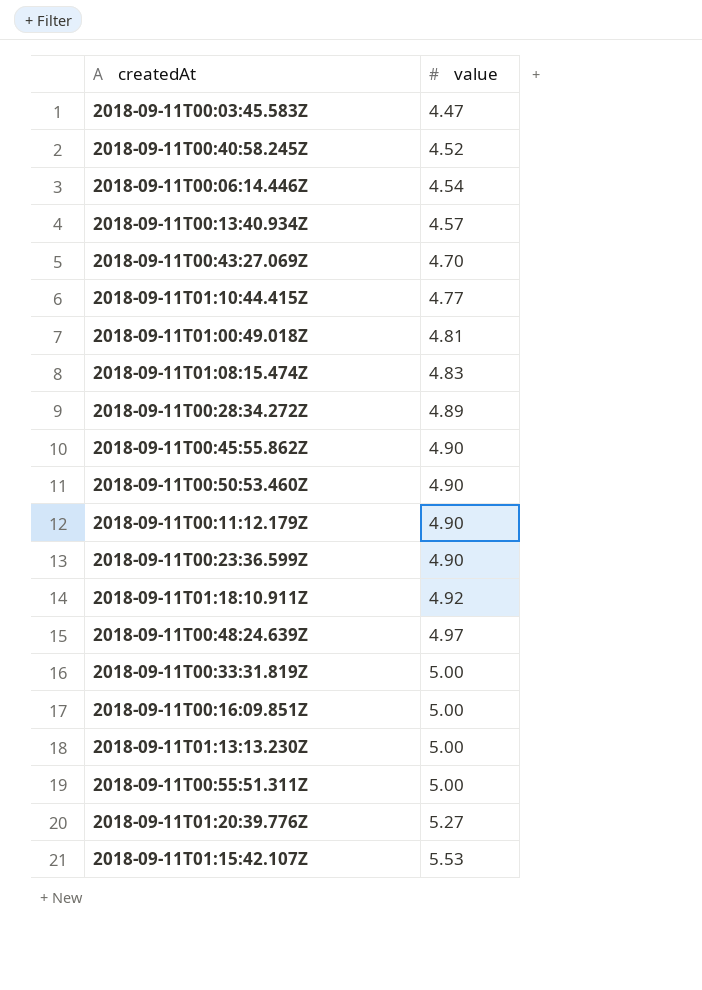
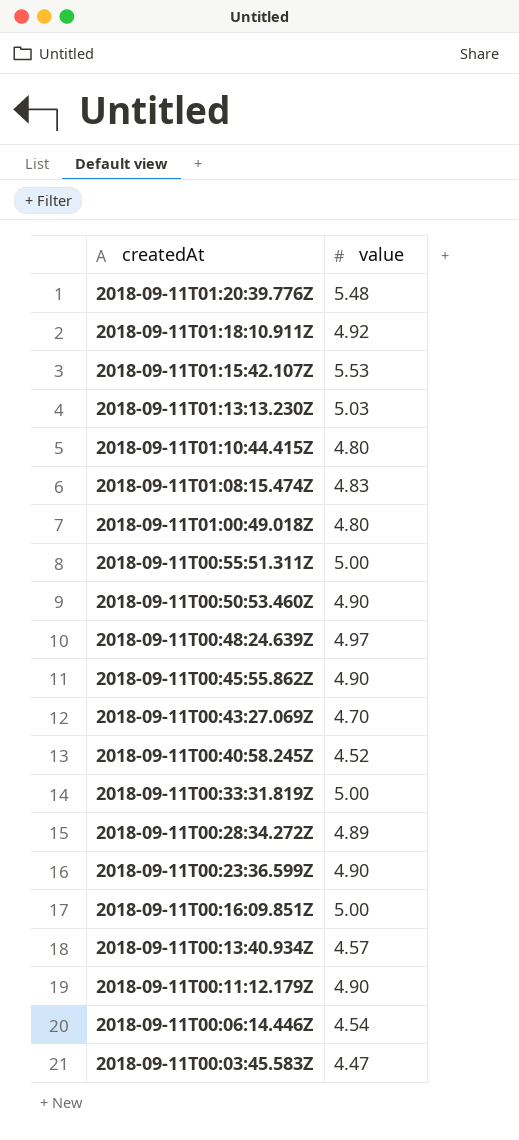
row order: value ascending -> createdAt descending
2018-09-11T01:20:39.776Z | value: 5.27 -> 5.48
2018-09-11T01:13:13.230Z | value: 5.00 -> 5.03
2018-09-11T01:10:44.415Z | value: 4.77 -> 4.80
2018-09-11T01:00:49.018Z | value: 4.81 -> 4.80

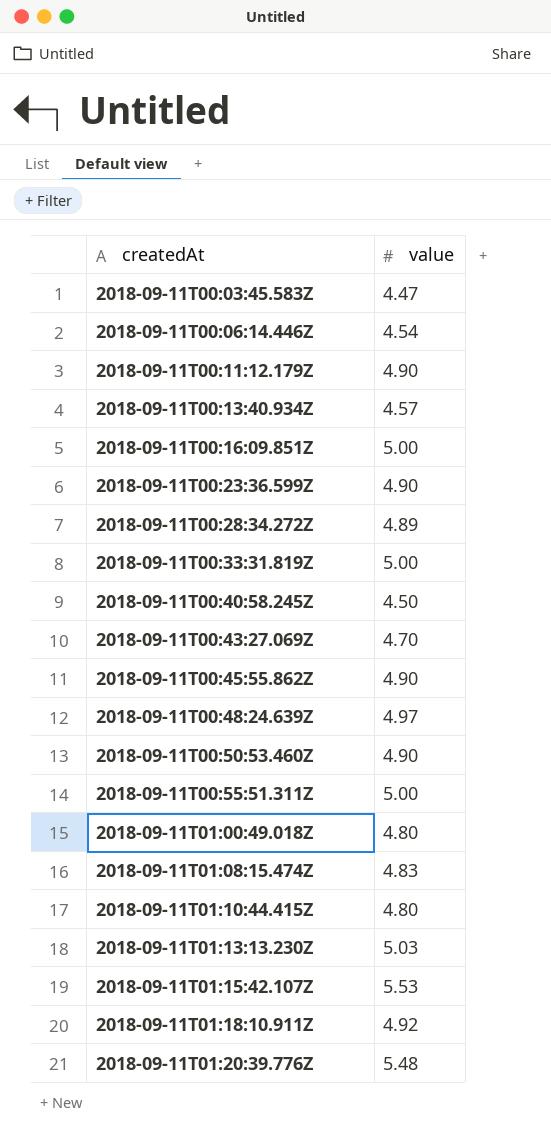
row order: createdAt descending -> createdAt ascending
2018-09-11T00:40:58.245Z | value: 4.52 -> 4.50

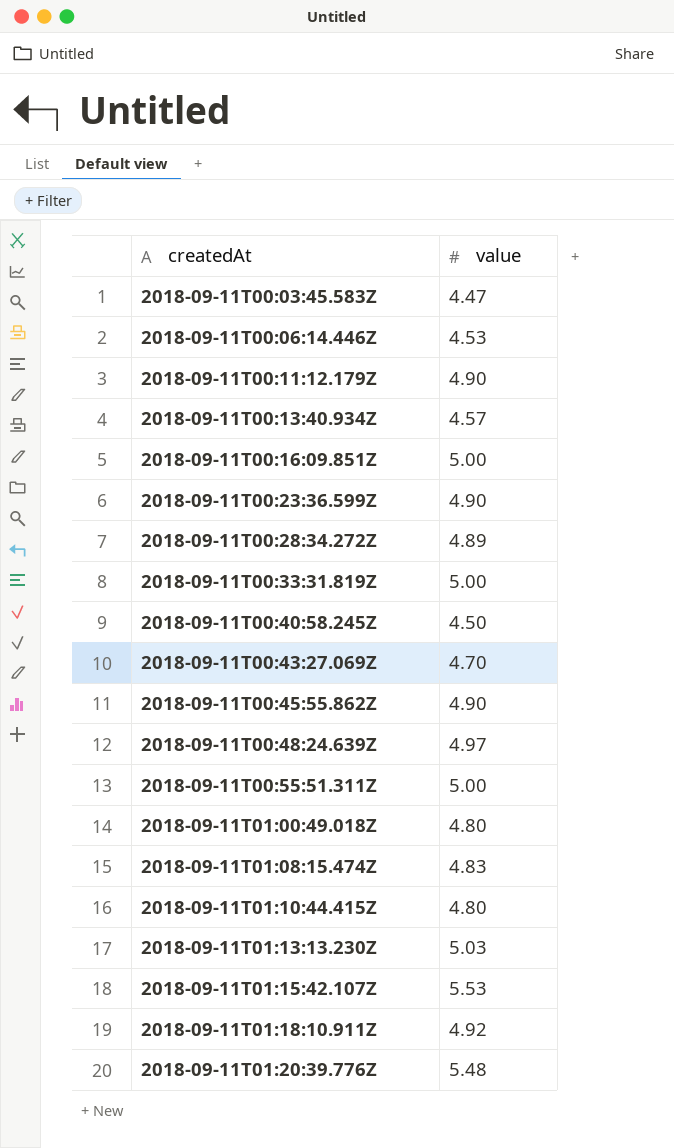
row 2018-09-11T00:50:53.460Z: 4.90 -> none
2018-09-11T00:06:14.446Z | value: 4.54 -> 4.53

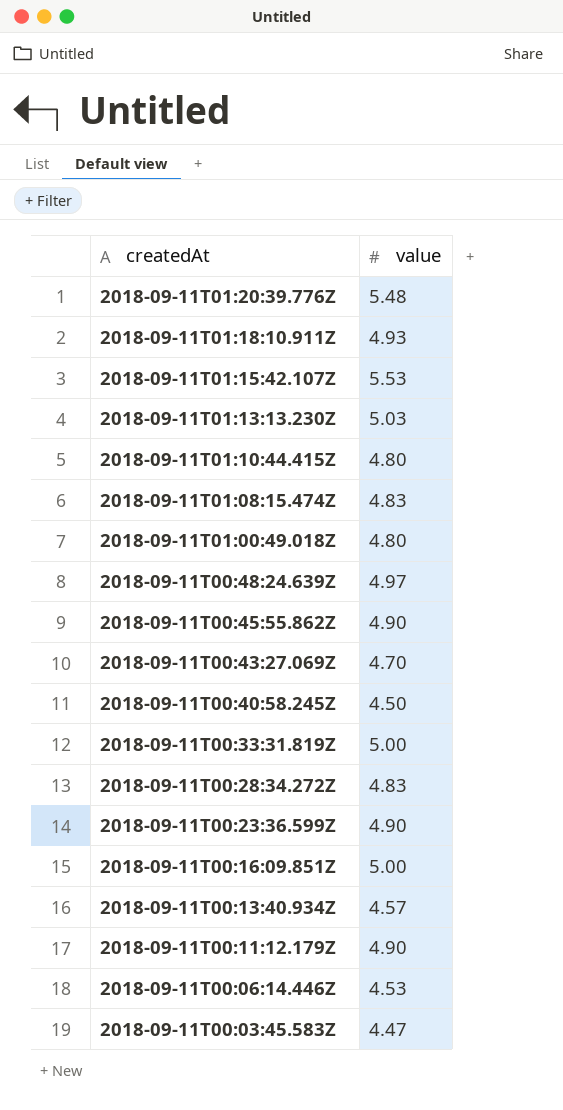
row order: createdAt ascending -> createdAt descending
row 2018-09-11T00:55:51.311Z: 5.00 -> none
2018-09-11T01:18:10.911Z | value: 4.92 -> 4.93
2018-09-11T00:28:34.272Z | value: 4.89 -> 4.83

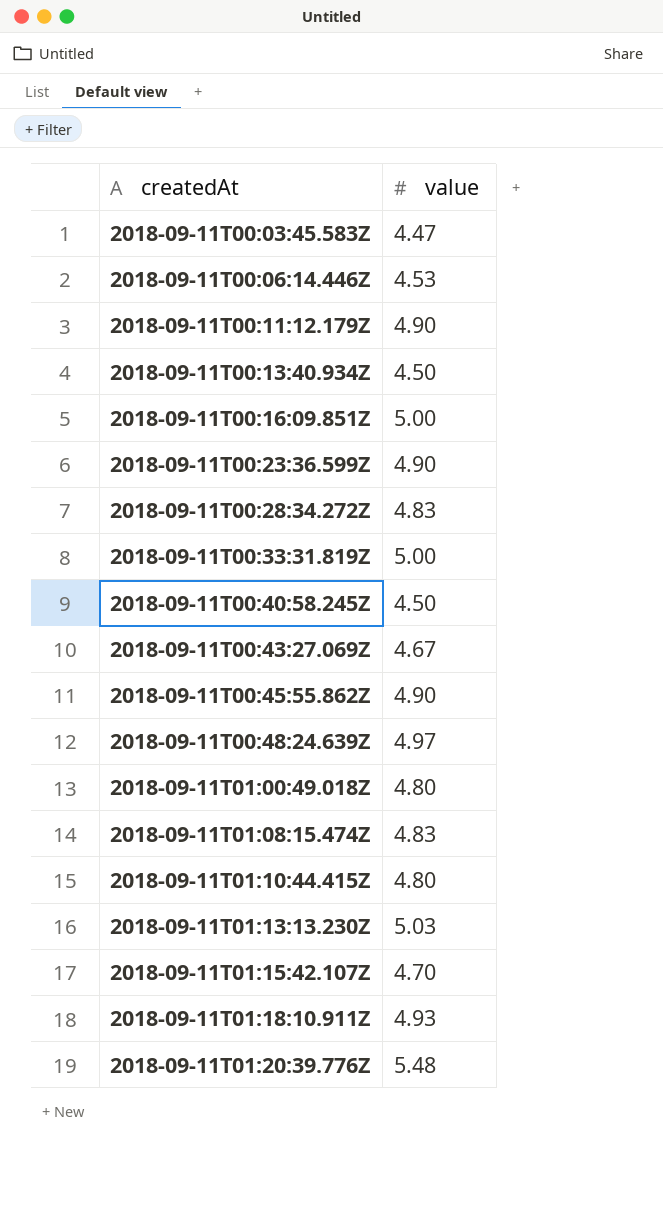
row order: createdAt descending -> createdAt ascending
2018-09-11T00:13:40.934Z | value: 4.57 -> 4.50
2018-09-11T00:43:27.069Z | value: 4.70 -> 4.67
2018-09-11T01:15:42.107Z | value: 5.53 -> 4.70

